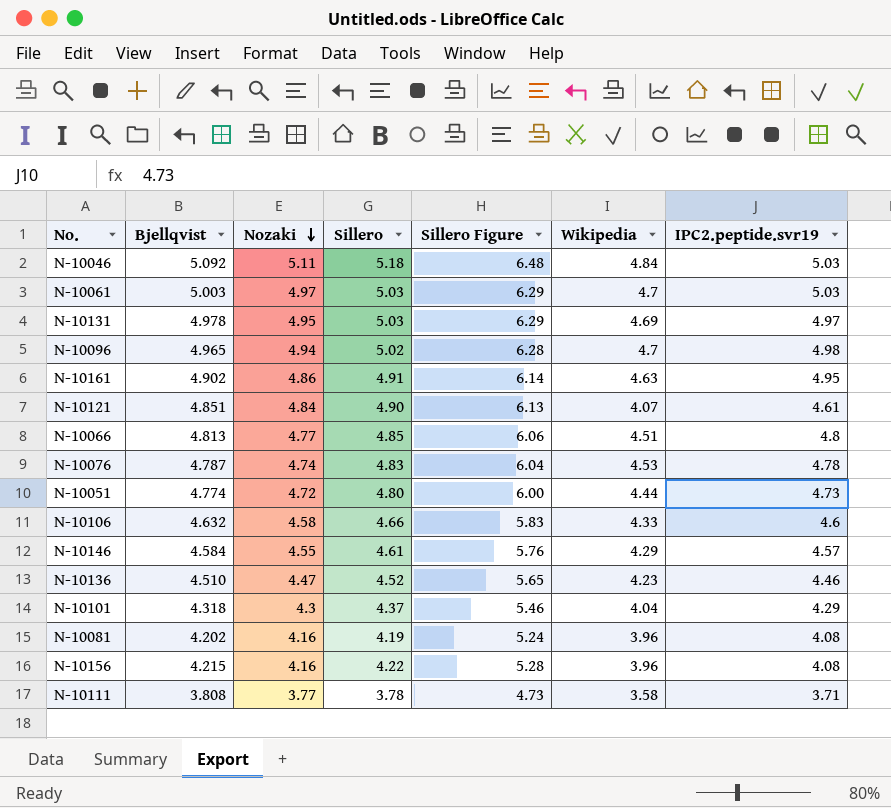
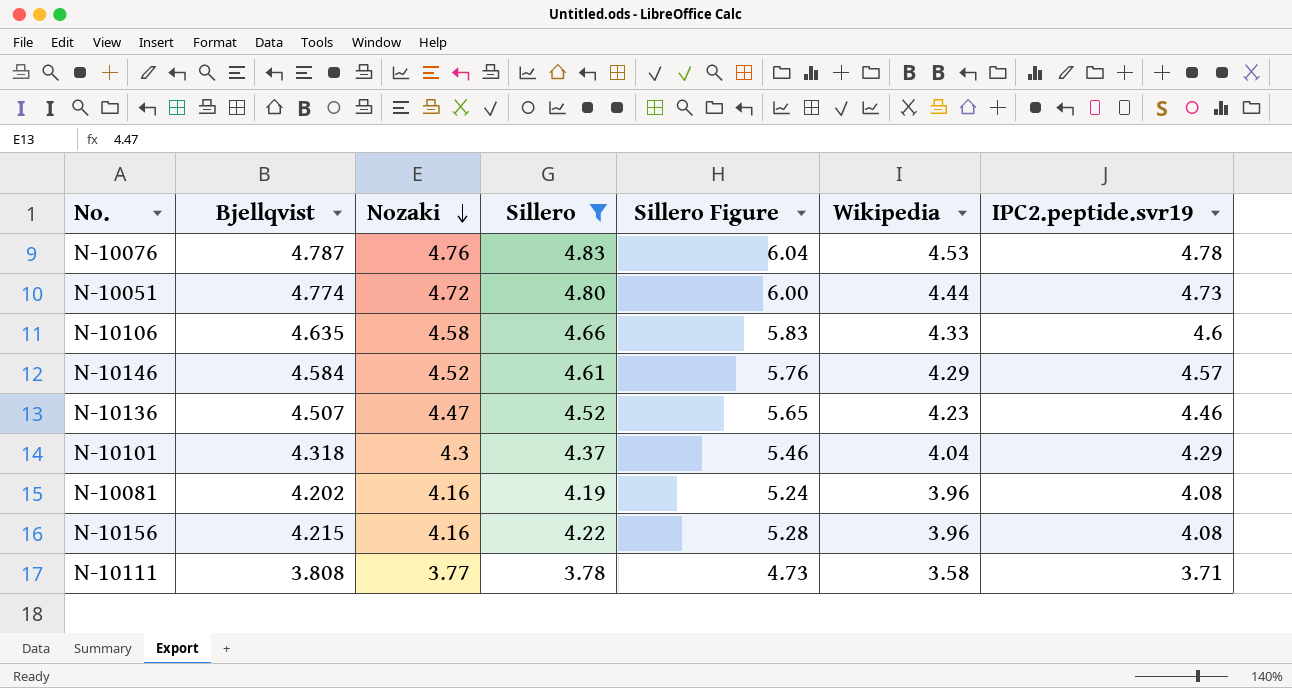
filter: none -> Sillero <= 4.83
N-10076 | Nozaki: 4.74 -> 4.76
N-10106 | Bjellqvist: 4.632 -> 4.635
N-10146 | Nozaki: 4.55 -> 4.52
N-10136 | Bjellqvist: 4.510 -> 4.507

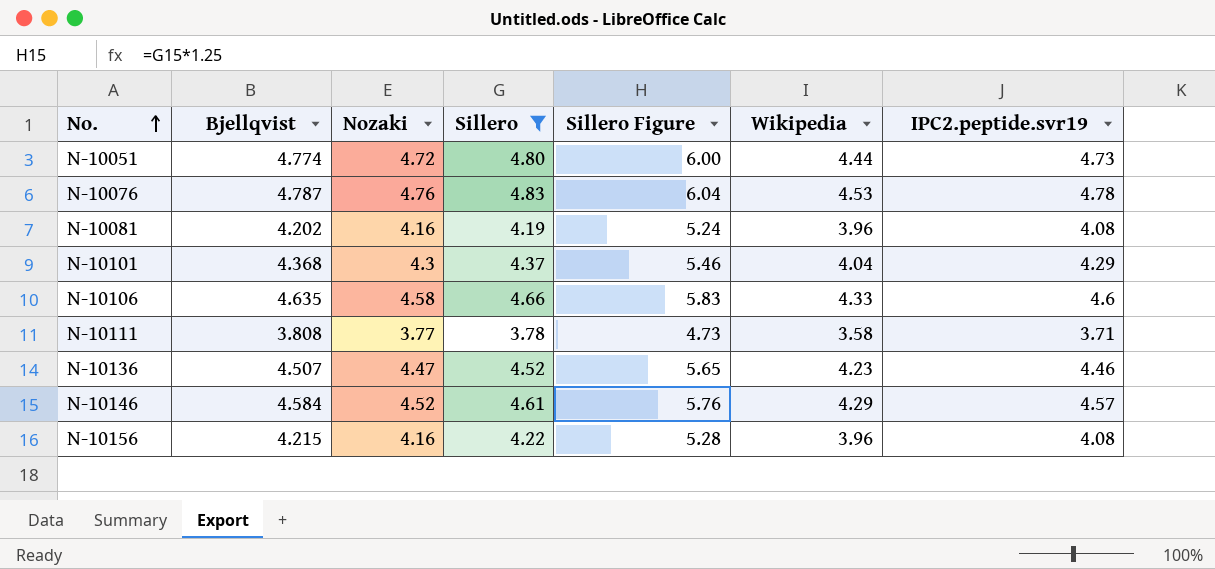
row order: Nozaki descending -> No. ascending
N-10101 | Bjellqvist: 4.318 -> 4.368

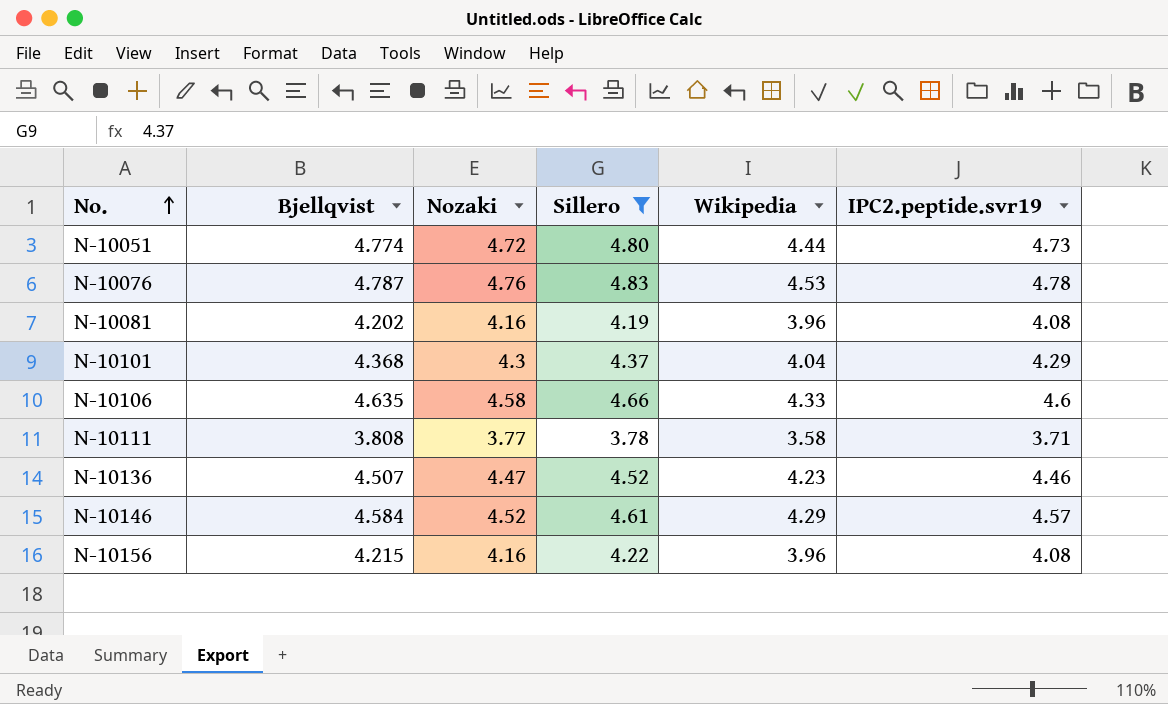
column Sillero Figure | formula: [Sillero] * 1.25 -> none

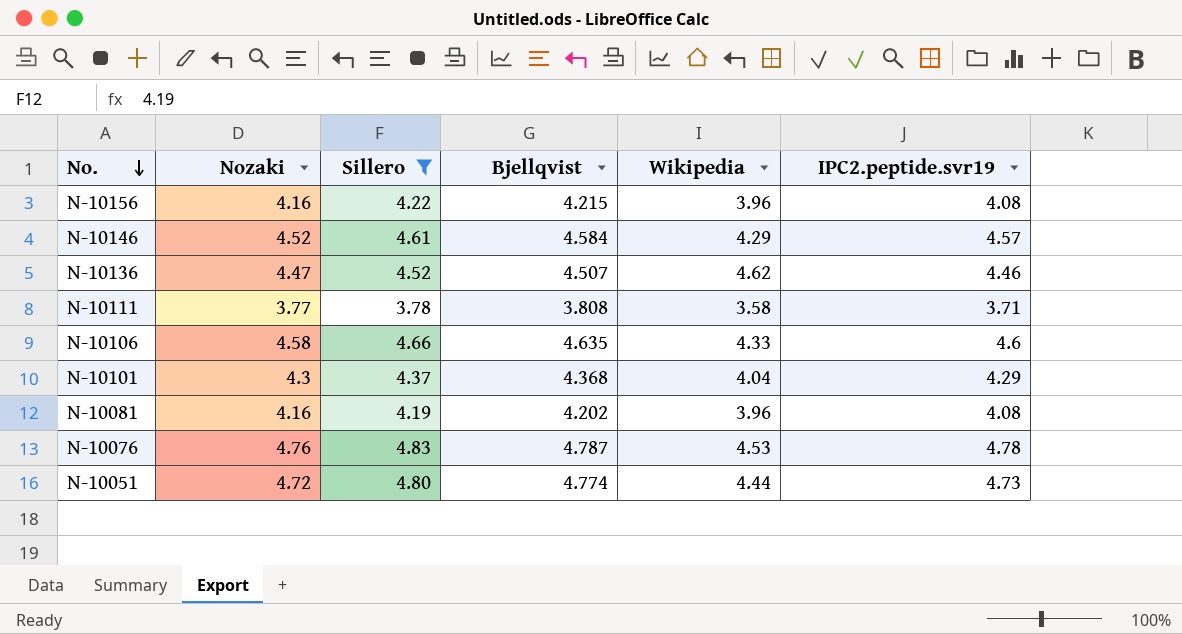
row order: No. ascending -> No. descending
column Bjellqvist | position: 2 -> 4
N-10136 | Wikipedia: 4.23 -> 4.62

